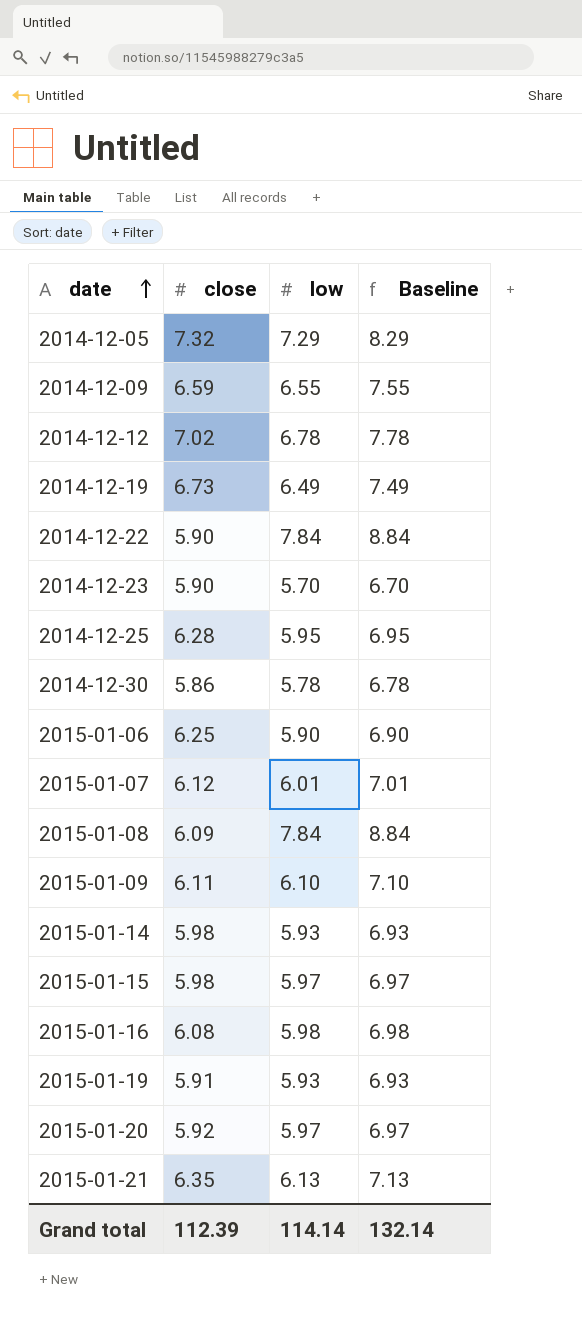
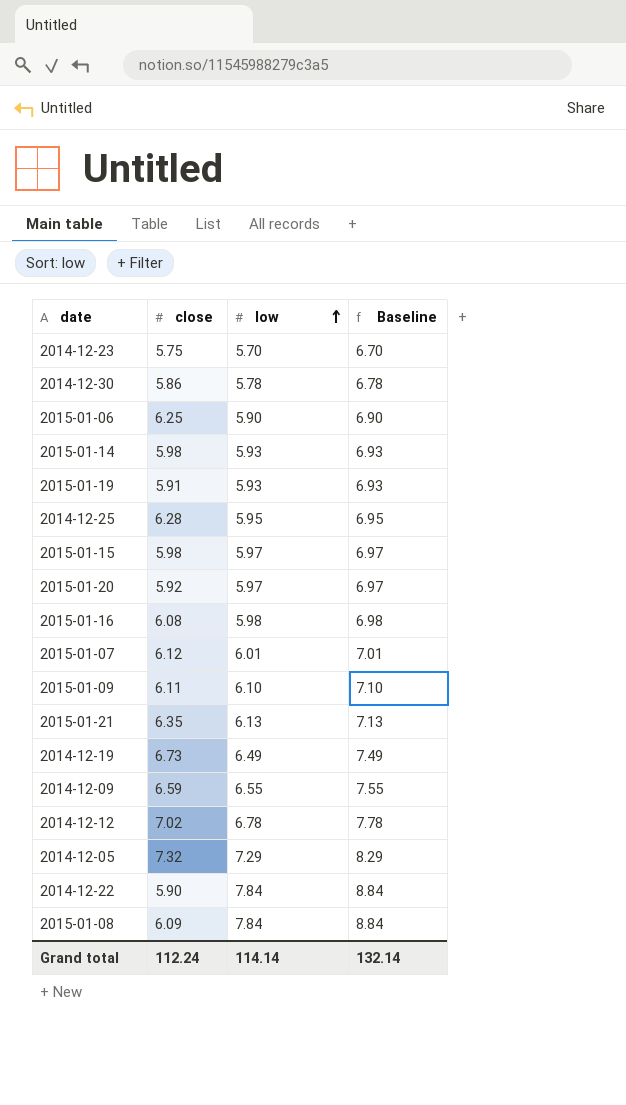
row order: date ascending -> low ascending
2014-12-23 | close: 5.90 -> 5.75
Grand total | close: 112.39 -> 112.24

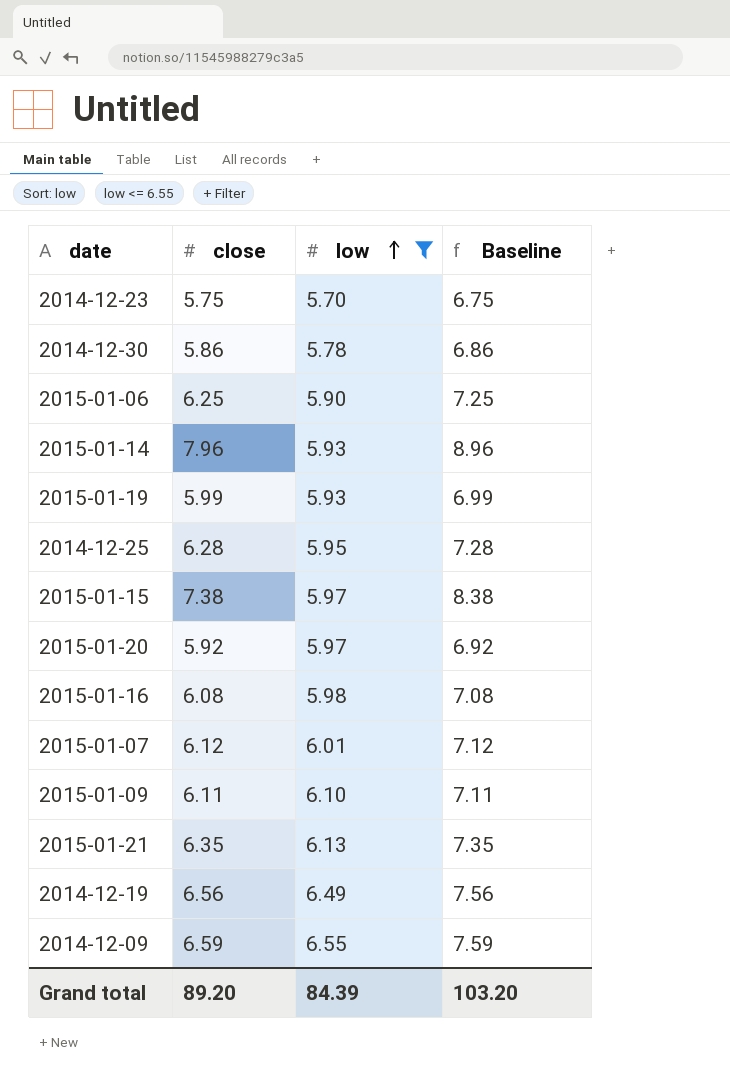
filter: none -> low <= 6.55
column Baseline | formula: [low] + 1 -> [close] + 1
2015-01-14 | close: 5.98 -> 7.96
2015-01-19 | close: 5.91 -> 5.99
2015-01-15 | close: 5.98 -> 7.38
2014-12-19 | close: 6.73 -> 6.56
Grand total | close: 112.24 -> 89.20
Grand total | low: 114.14 -> 84.39
Grand total | Baseline: 132.14 -> 103.20

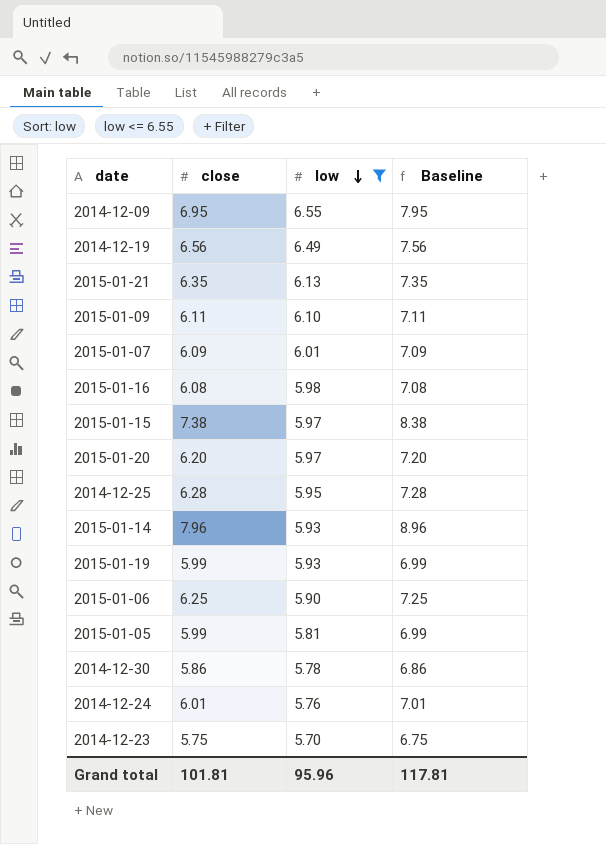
row order: low ascending -> low descending
2014-12-09 | close: 6.59 -> 6.95
2014-12-09 | Baseline: 7.59 -> 7.95
2015-01-07 | close: 6.12 -> 6.09
2015-01-07 | Baseline: 7.12 -> 7.09
2015-01-20 | close: 5.92 -> 6.20
2015-01-20 | Baseline: 6.92 -> 7.20
row 2015-01-05: none -> 5.99 | 5.81 | 6.99
row 2014-12-24: none -> 6.01 | 5.76 | 7.01
Grand total | close: 89.20 -> 101.81
Grand total | low: 84.39 -> 95.96
Grand total | Baseline: 103.20 -> 117.81

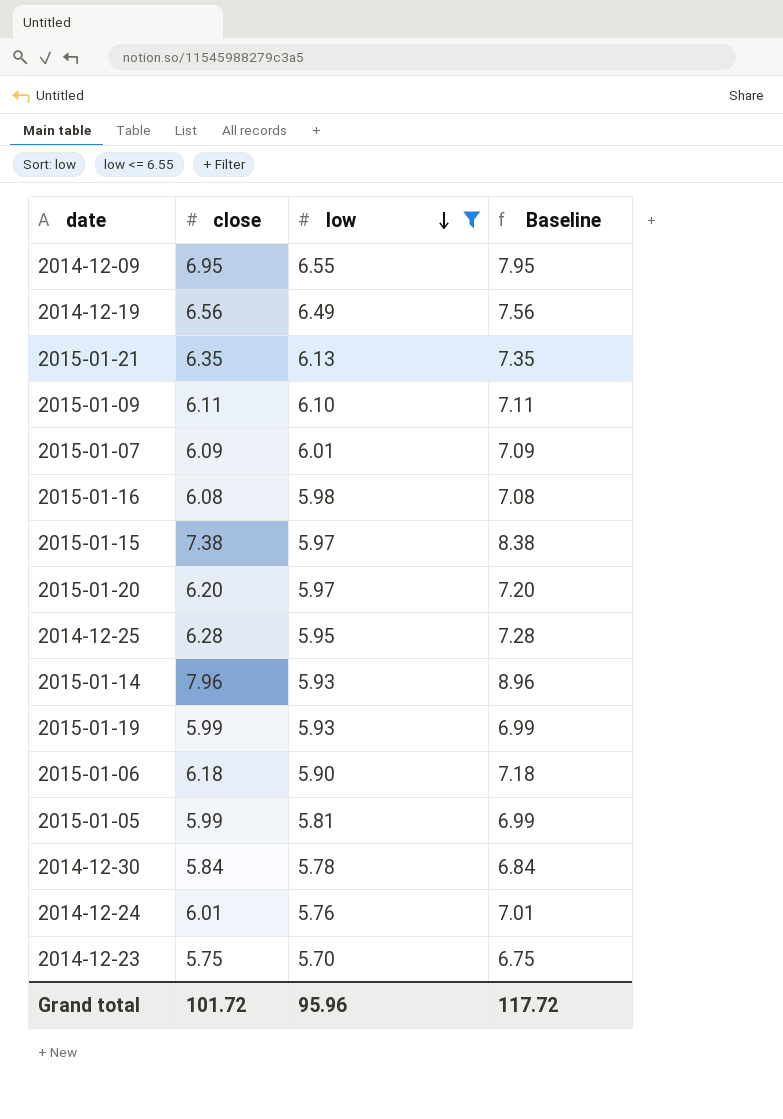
2015-01-06 | close: 6.25 -> 6.18
2015-01-06 | Baseline: 7.25 -> 7.18
2014-12-30 | close: 5.86 -> 5.84
2014-12-30 | Baseline: 6.86 -> 6.84
Grand total | close: 101.81 -> 101.72
Grand total | Baseline: 117.81 -> 117.72

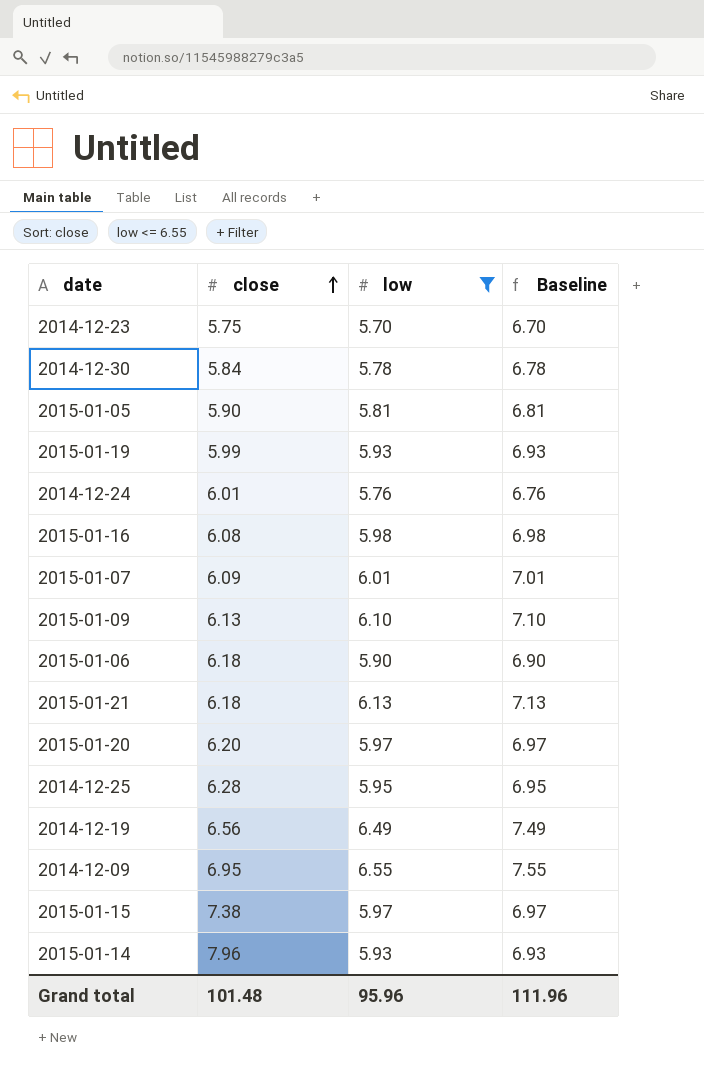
row order: low descending -> close ascending
column Baseline | formula: [close] + 1 -> [low] + 1
2015-01-05 | close: 5.99 -> 5.90
2015-01-09 | close: 6.11 -> 6.13
2015-01-21 | close: 6.35 -> 6.18
Grand total | close: 101.72 -> 101.48
Grand total | Baseline: 117.72 -> 111.96

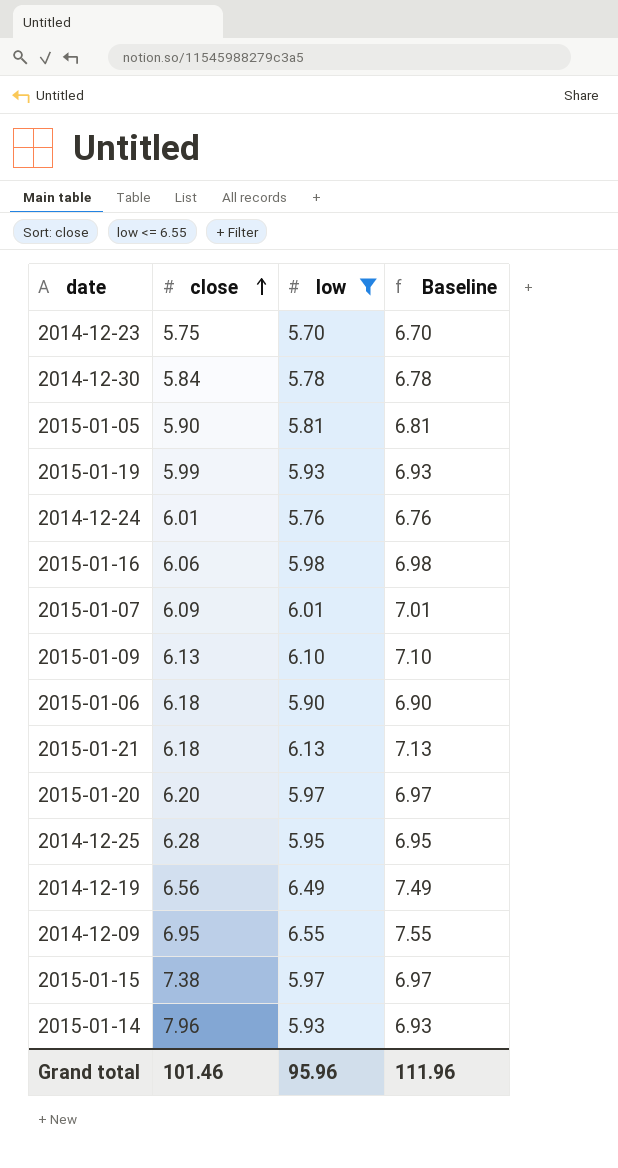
2015-01-16 | close: 6.08 -> 6.06
Grand total | close: 101.48 -> 101.46

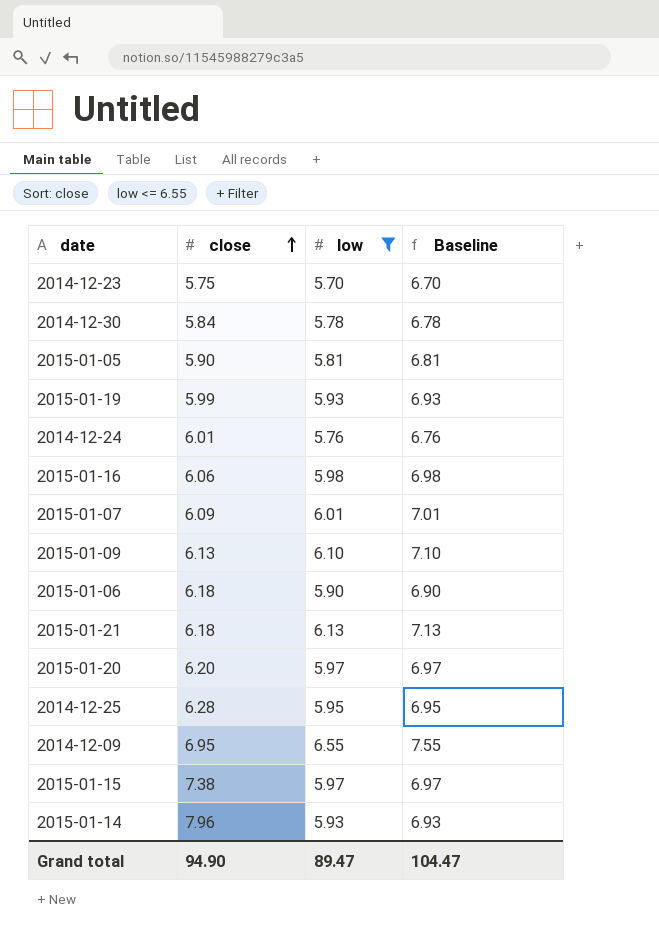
row 2014-12-19: 6.56 | 6.49 | 7.49 -> none
Grand total | close: 101.46 -> 94.90
Grand total | low: 95.96 -> 89.47
Grand total | Baseline: 111.96 -> 104.47

